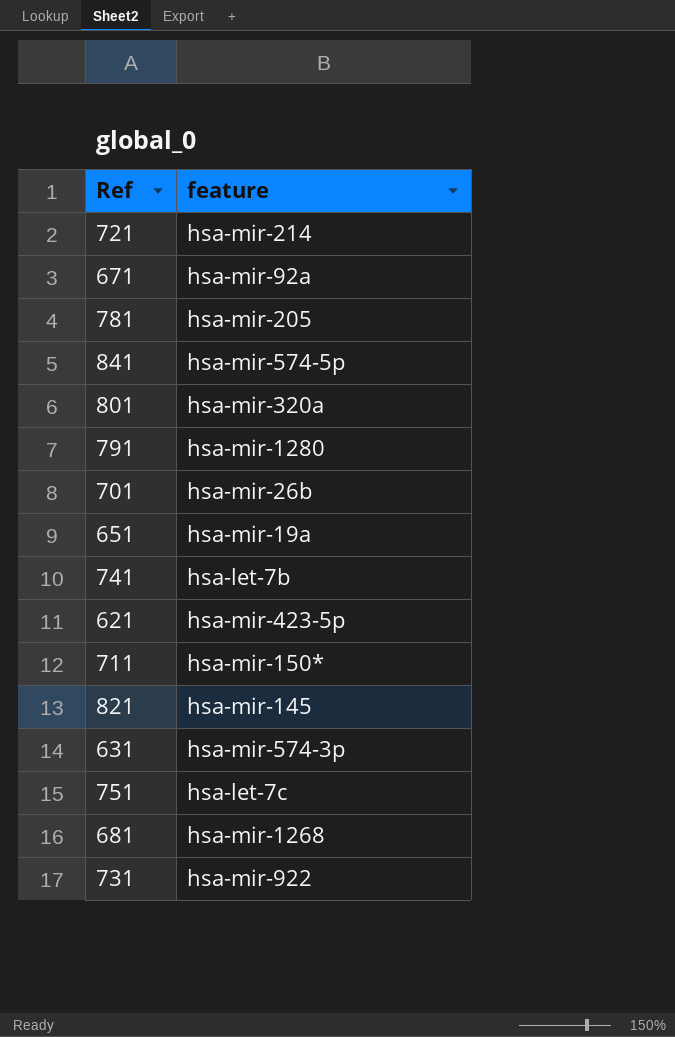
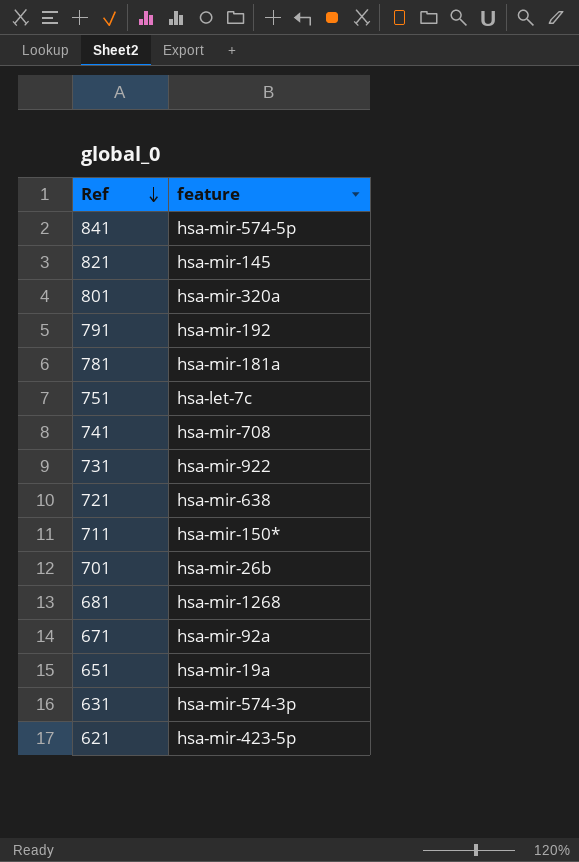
row order: none -> Ref descending
791 | feature: hsa-mir-1280 -> hsa-mir-192
781 | feature: hsa-mir-205 -> hsa-mir-181a
741 | feature: hsa-let-7b -> hsa-mir-708
721 | feature: hsa-mir-214 -> hsa-mir-638

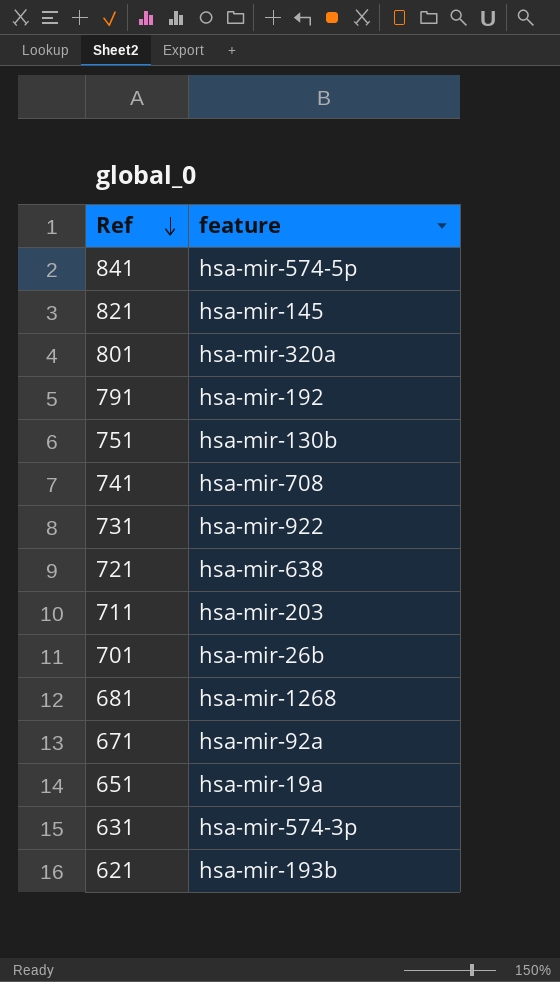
row 781: hsa-mir-181a -> none
751 | feature: hsa-let-7c -> hsa-mir-130b
711 | feature: hsa-mir-150* -> hsa-mir-203
621 | feature: hsa-mir-423-5p -> hsa-mir-193b

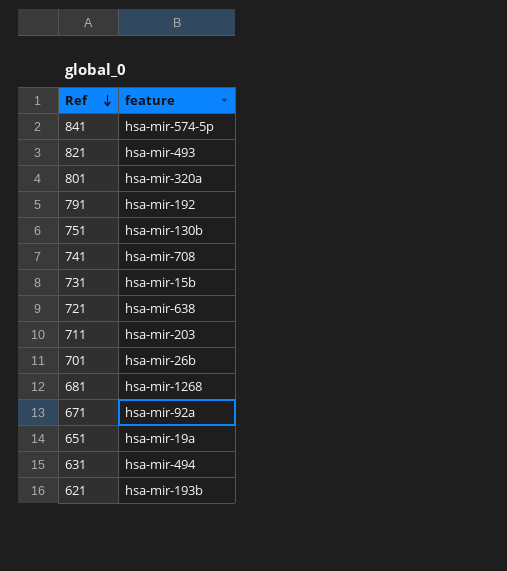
821 | feature: hsa-mir-145 -> hsa-mir-493
731 | feature: hsa-mir-922 -> hsa-mir-15b
631 | feature: hsa-mir-574-3p -> hsa-mir-494

